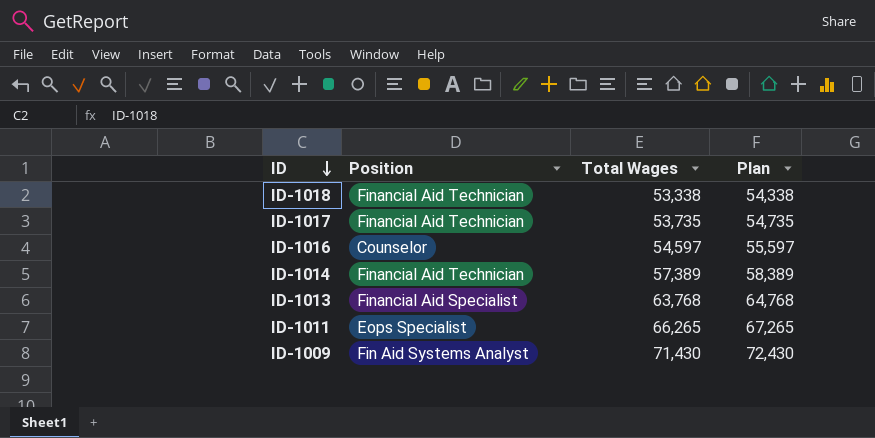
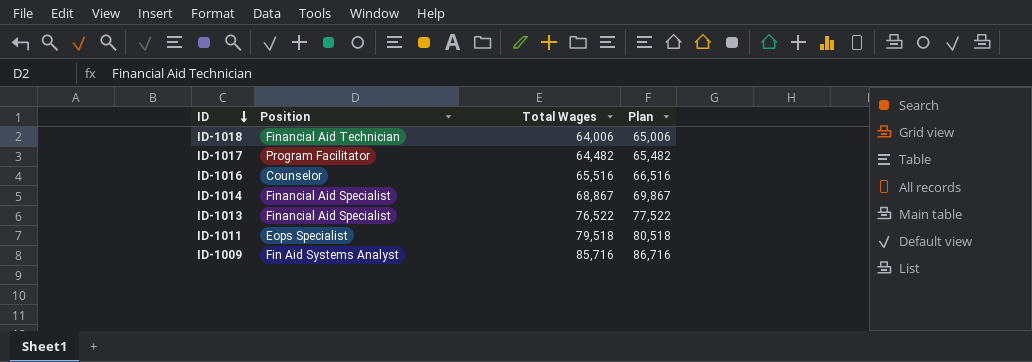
ID-1018 | Total Wages: 53,338 -> 64,006
ID-1018 | Plan: 54,338 -> 65,006
ID-1017 | Position: Financial Aid Technician -> Program Facilitator
ID-1017 | Total Wages: 53,735 -> 64,482
ID-1017 | Plan: 54,735 -> 65,482
ID-1016 | Total Wages: 54,597 -> 65,516
ID-1016 | Plan: 55,597 -> 66,516
ID-1014 | Position: Financial Aid Technician -> Financial Aid Specialist
ID-1014 | Total Wages: 57,389 -> 68,867
ID-1014 | Plan: 58,389 -> 69,867
ID-1013 | Total Wages: 63,768 -> 76,522
ID-1013 | Plan: 64,768 -> 77,522
ID-1011 | Total Wages: 66,265 -> 79,518
ID-1011 | Plan: 67,265 -> 80,518
ID-1009 | Total Wages: 71,430 -> 85,716
ID-1009 | Plan: 72,430 -> 86,716

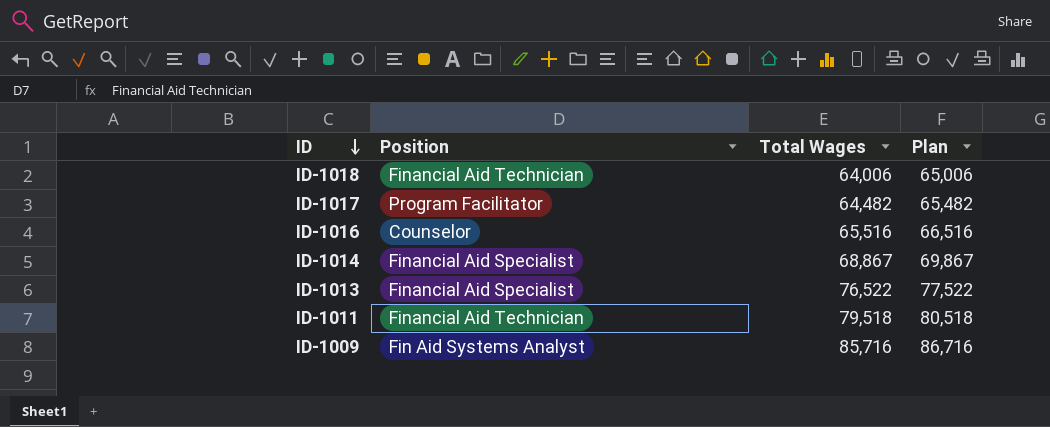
ID-1011 | Position: Eops Specialist -> Financial Aid Technician

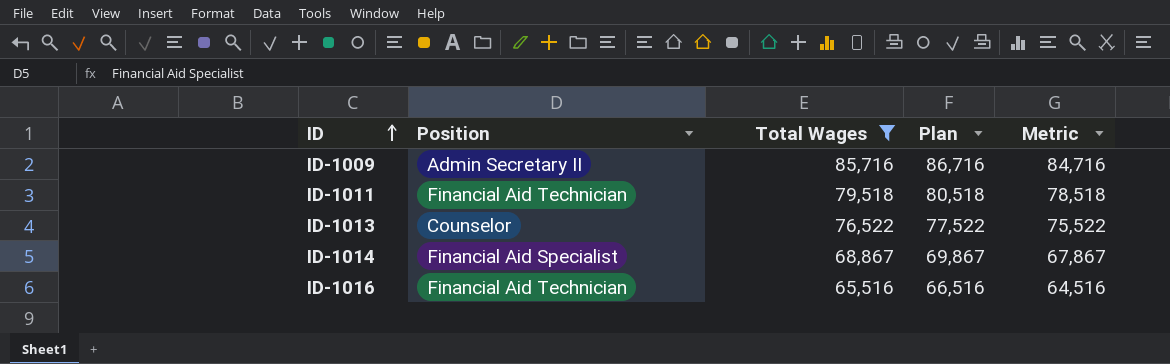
filter: none -> Total Wages >= 65,516
row order: ID descending -> ID ascending
column Metric | formula: none -> [Total Wages] - 1000
ID-1009 | Position: Fin Aid Systems Analyst -> Admin Secretary II
ID-1013 | Position: Financial Aid Specialist -> Counselor
ID-1016 | Position: Counselor -> Financial Aid Technician

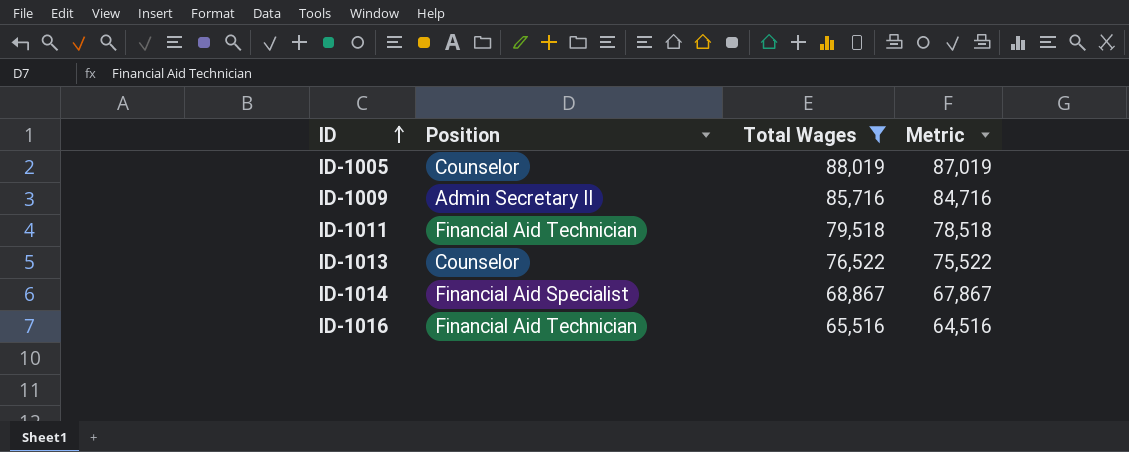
column Plan | formula: [Total Wages] + 1000 -> none
row ID-1005: none -> Counselor | 88,019 | 87,019

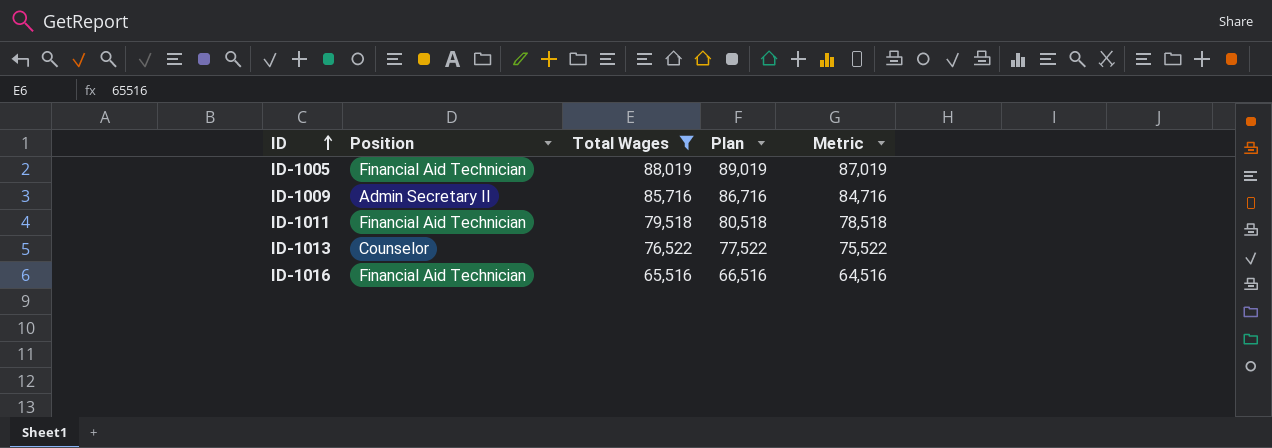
column Plan | formula: none -> [Total Wages] + 1000
row ID-1014: Financial Aid Specialist | 68,867 | 67,867 -> none
ID-1005 | Position: Counselor -> Financial Aid Technician

